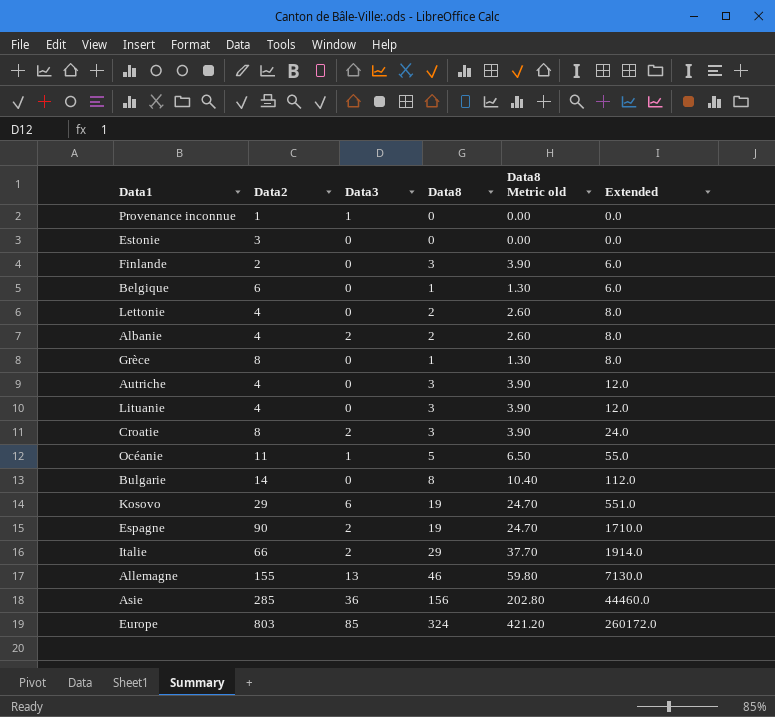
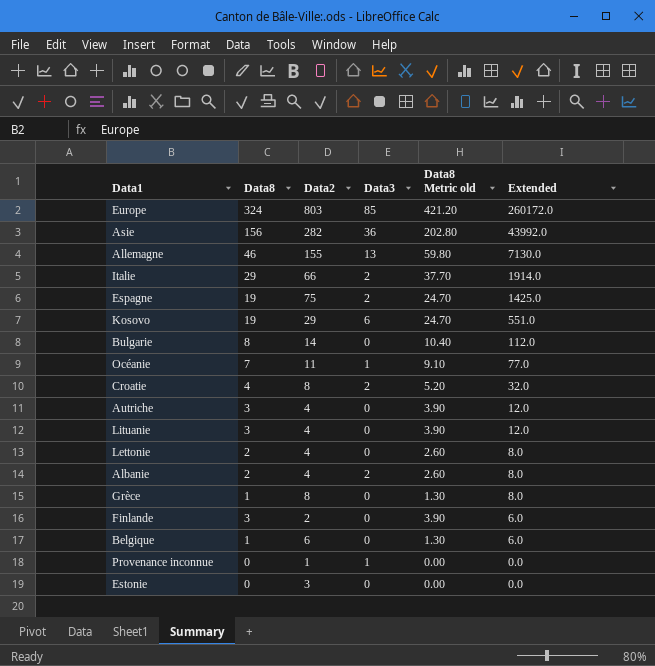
row order: Extended ascending -> Extended descending
column Data8 | position: 4 -> 2
Asie | Data2: 285 -> 282
Asie | Extended: 44460.0 -> 43992.0
Espagne | Data2: 90 -> 75
Espagne | Extended: 1710.0 -> 1425.0
Océanie | Data8: 5 -> 7
Océanie | Data8 Metric old: 6.50 -> 9.10
Océanie | Extended: 55.0 -> 77.0
Croatie | Data8: 3 -> 4
Croatie | Data8 Metric old: 3.90 -> 5.20
Croatie | Extended: 24.0 -> 32.0

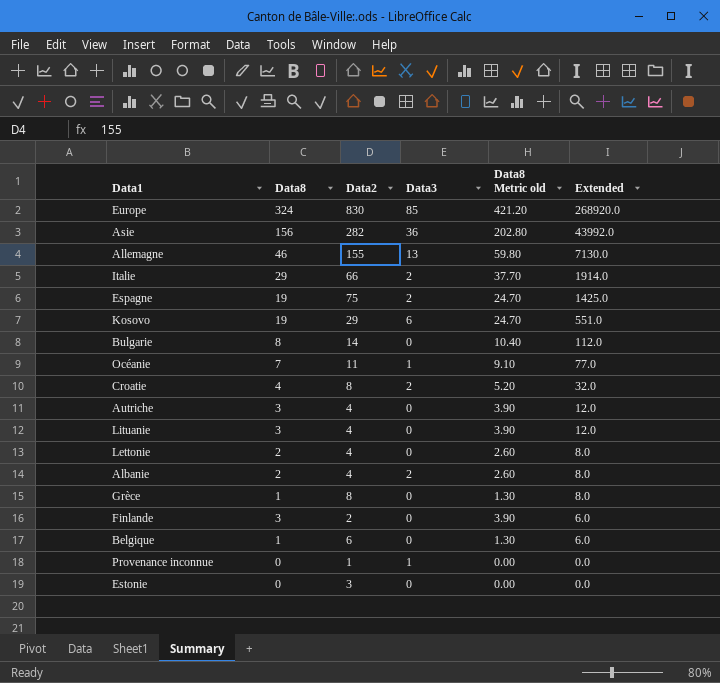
Europe | Data2: 803 -> 830
Europe | Extended: 260172.0 -> 268920.0

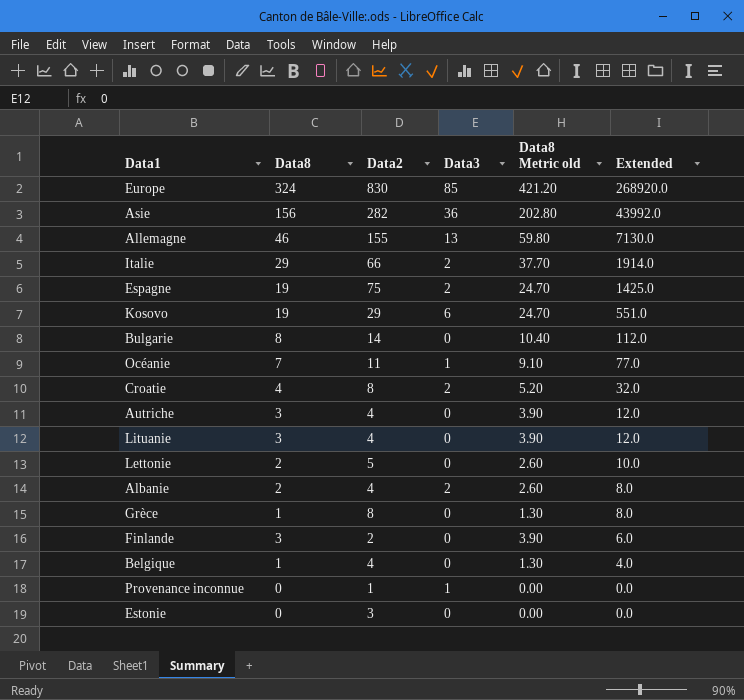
Lettonie | Data2: 4 -> 5
Lettonie | Extended: 8.0 -> 10.0
Belgique | Data2: 6 -> 4
Belgique | Extended: 6.0 -> 4.0

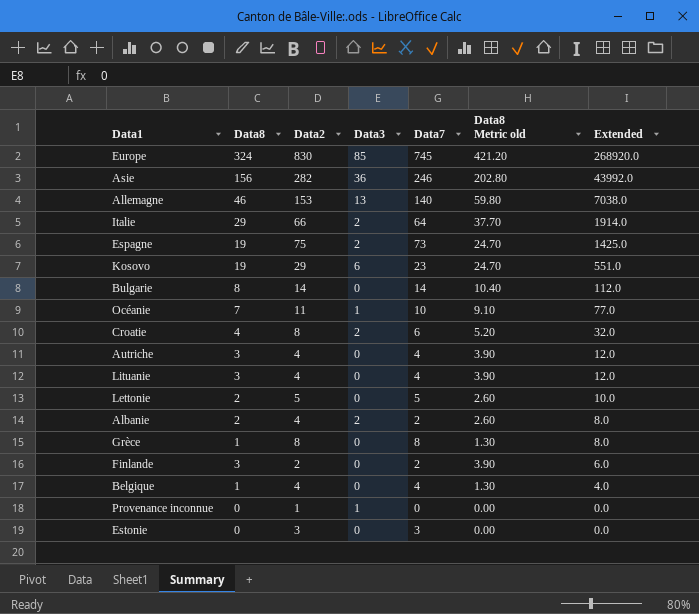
column Data7 | formula: none -> [Data2] - [Data3]
Allemagne | Data2: 155 -> 153
Allemagne | Extended: 7130.0 -> 7038.0

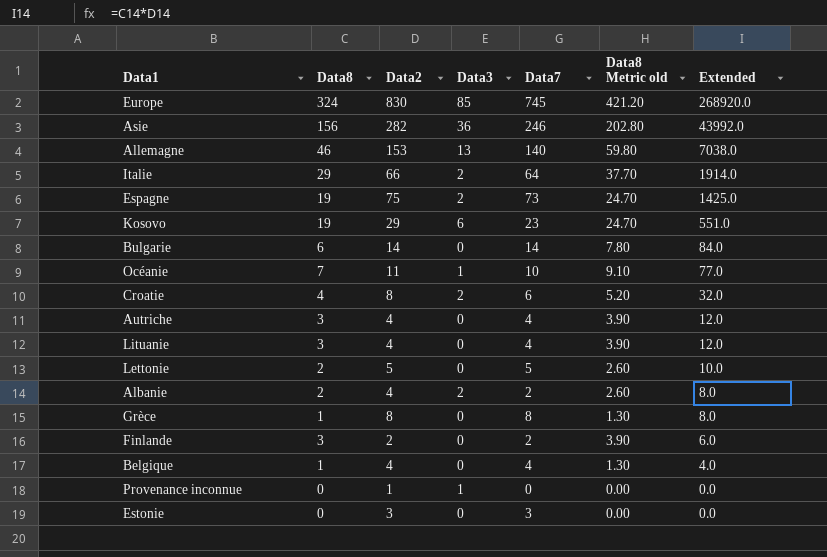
Bulgarie | Data8: 8 -> 6
Bulgarie | Data8 Metric old: 10.40 -> 7.80
Bulgarie | Extended: 112.0 -> 84.0

